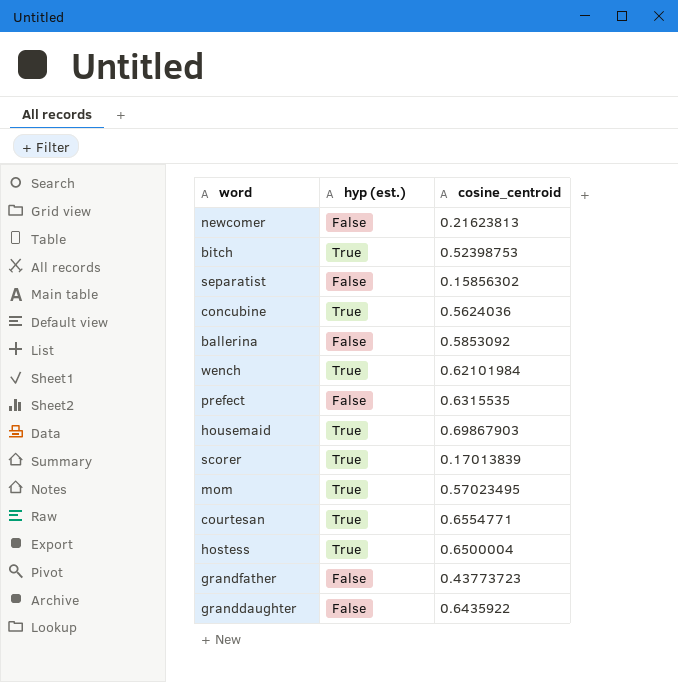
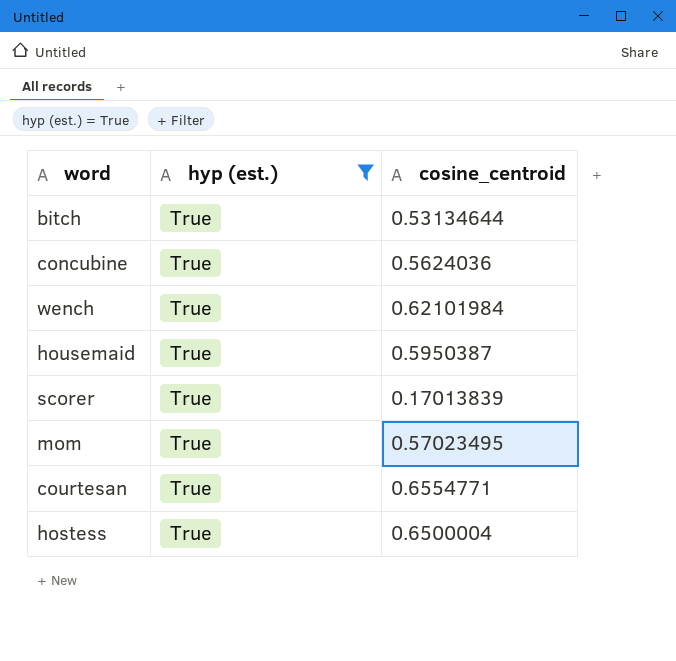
filter: none -> hyp (est.) = True
bitch | cosine_centroid: 0.52398753 -> 0.53134644
housemaid | cosine_centroid: 0.69867903 -> 0.5950387

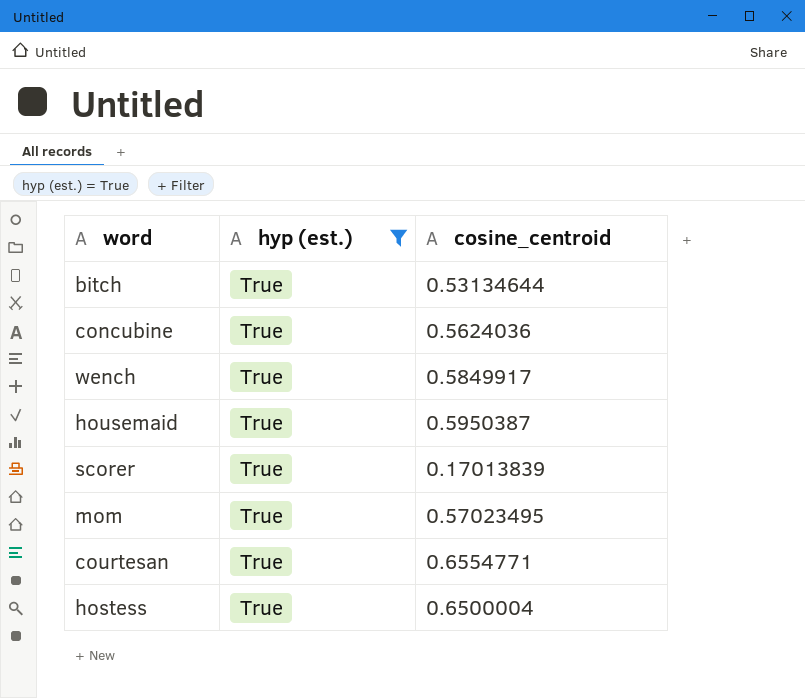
wench | cosine_centroid: 0.62101984 -> 0.5849917

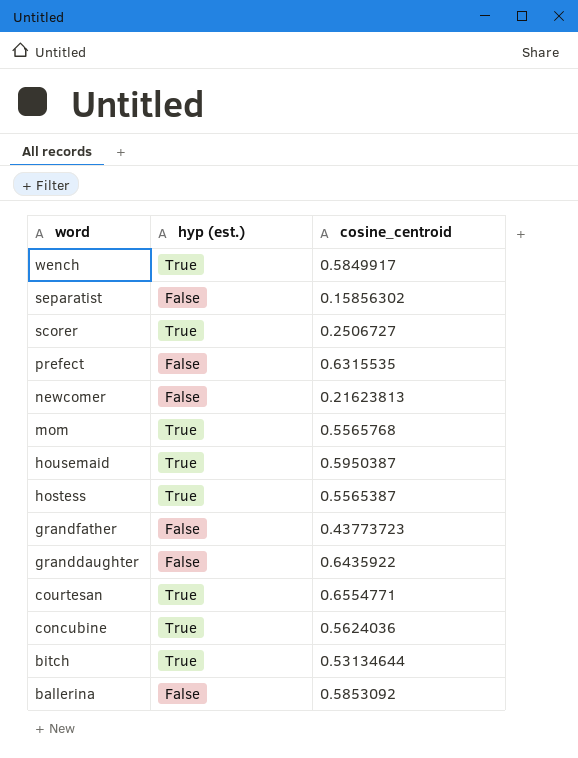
filter: hyp (est.) = True -> none
row order: none -> word descending
scorer | cosine_centroid: 0.17013839 -> 0.2506727
mom | cosine_centroid: 0.57023495 -> 0.5565768
hostess | cosine_centroid: 0.6500004 -> 0.5565387

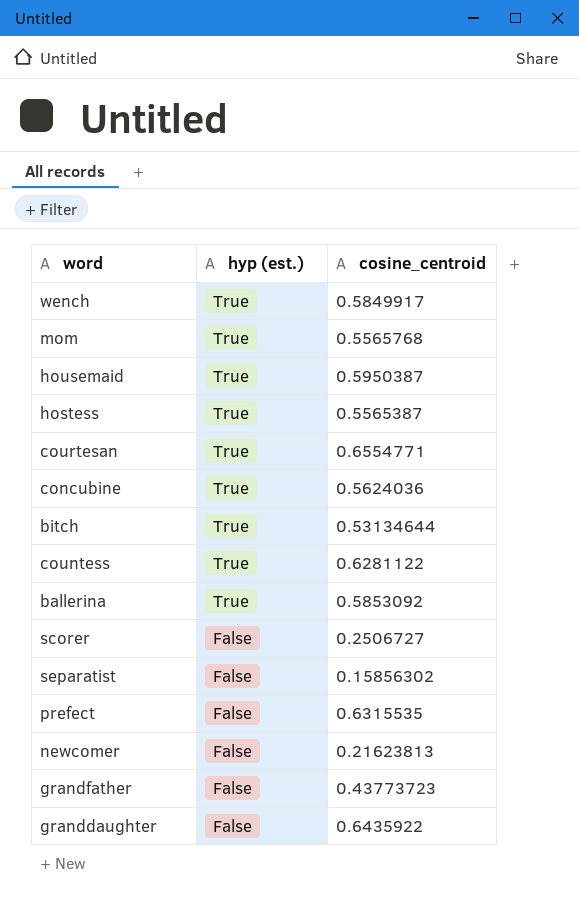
row order: word descending -> hyp (est.) descending
row countess: none -> True | 0.6281122
ballerina | hyp (est.): False -> True
scorer | hyp (est.): True -> False

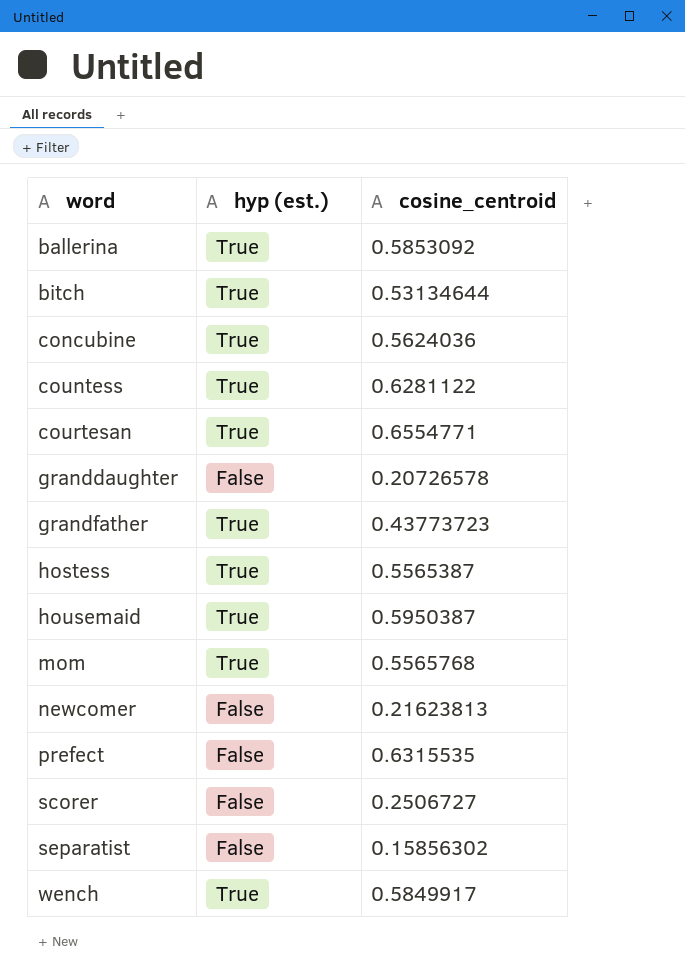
row order: hyp (est.) descending -> word ascending
granddaughter | cosine_centroid: 0.6435922 -> 0.20726578
grandfather | hyp (est.): False -> True

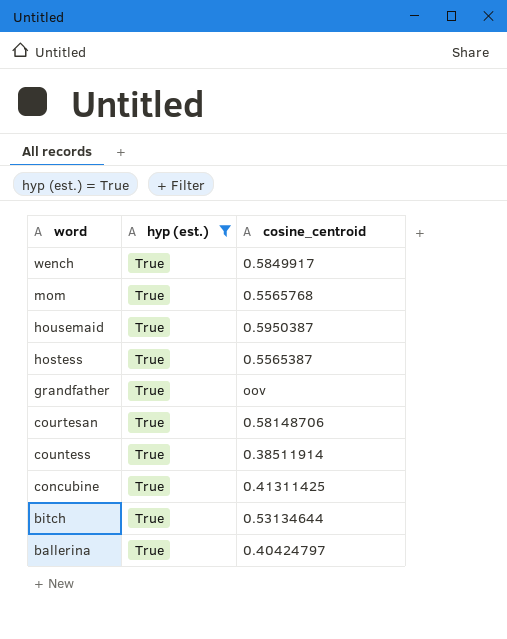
filter: none -> hyp (est.) = True
row order: word ascending -> word descending
grandfather | cosine_centroid: 0.43773723 -> oov
courtesan | cosine_centroid: 0.6554771 -> 0.58148706
countess | cosine_centroid: 0.6281122 -> 0.38511914
concubine | cosine_centroid: 0.5624036 -> 0.41311425
ballerina | cosine_centroid: 0.5853092 -> 0.40424797

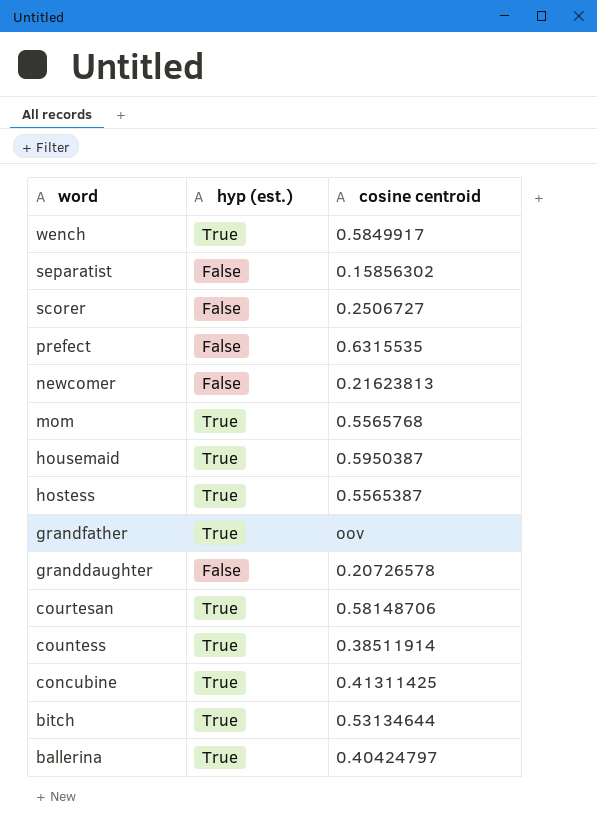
filter: hyp (est.) = True -> none
column name: cosine_centroid -> cosine centroid

